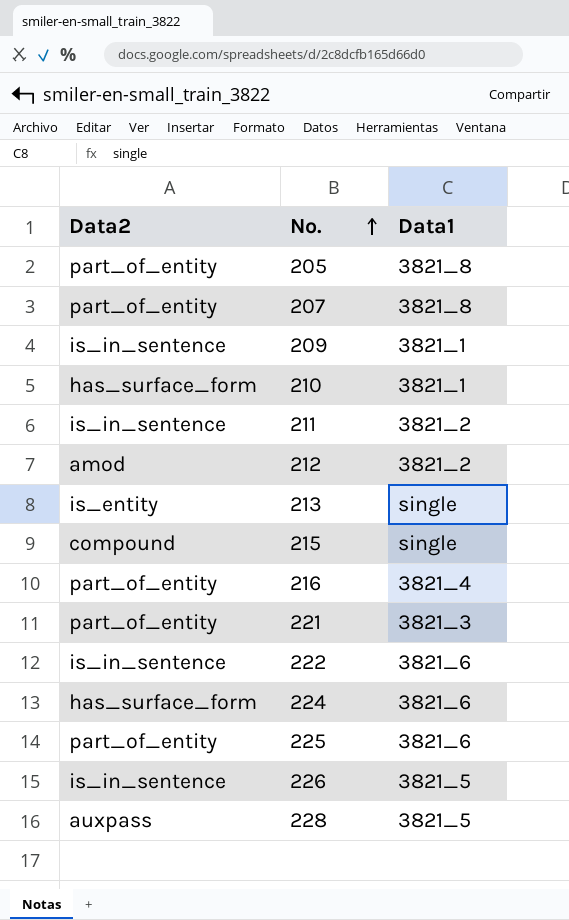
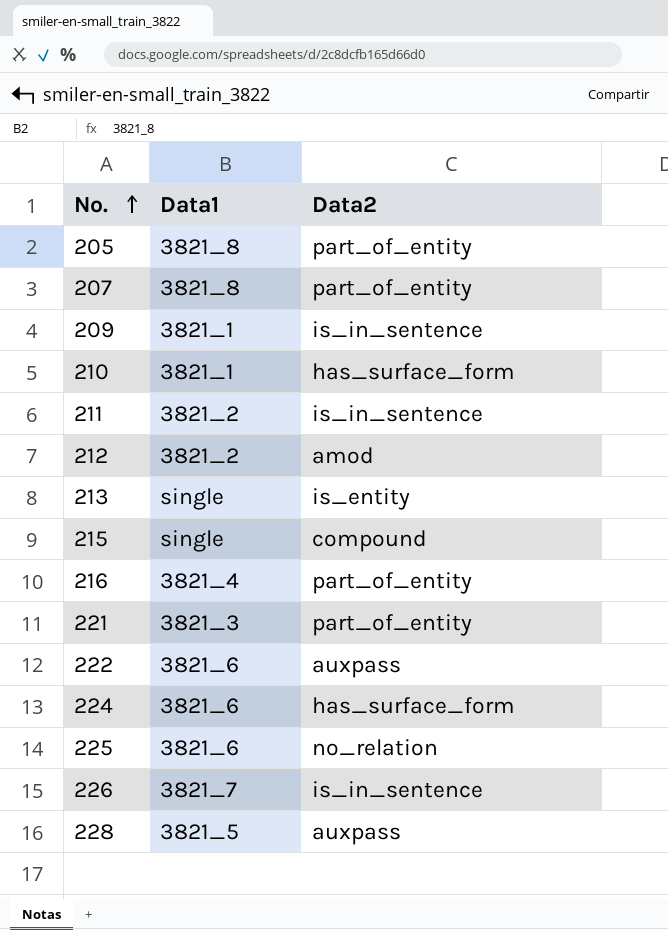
column Data2 | position: 1 -> 3
222 | Data2: is_in_sentence -> auxpass
225 | Data2: part_of_entity -> no_relation
226 | Data1: 3821_5 -> 3821_7

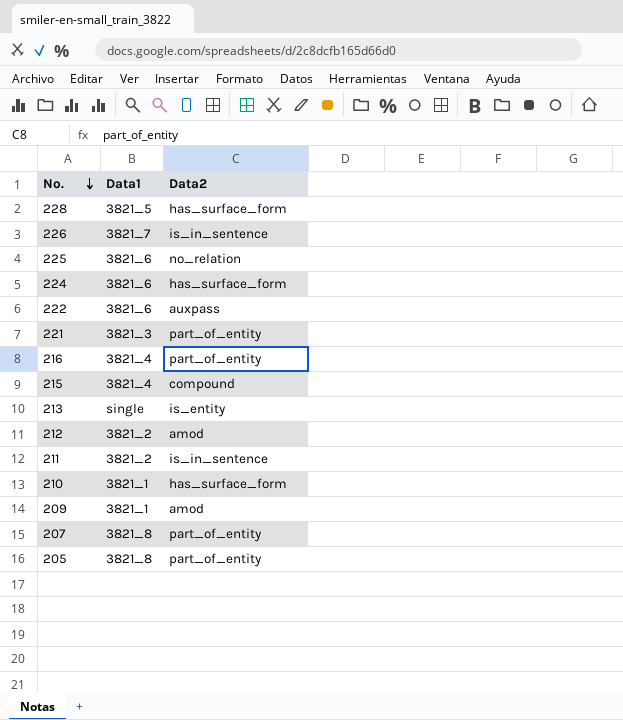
row order: No. ascending -> No. descending
228 | Data2: auxpass -> has_surface_form
215 | Data1: single -> 3821_4
209 | Data2: is_in_sentence -> amod

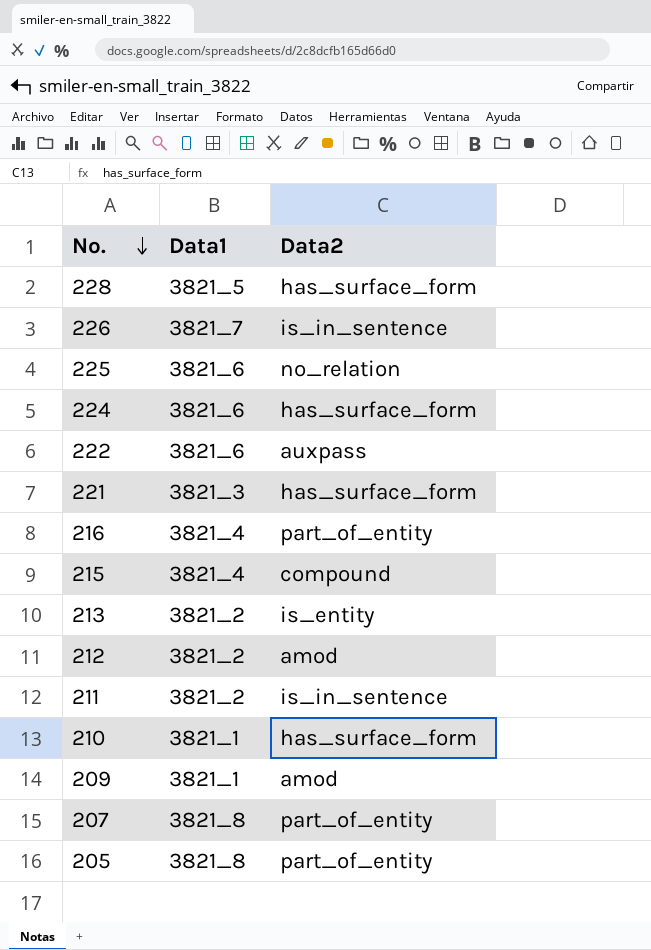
221 | Data2: part_of_entity -> has_surface_form
213 | Data1: single -> 3821_2

